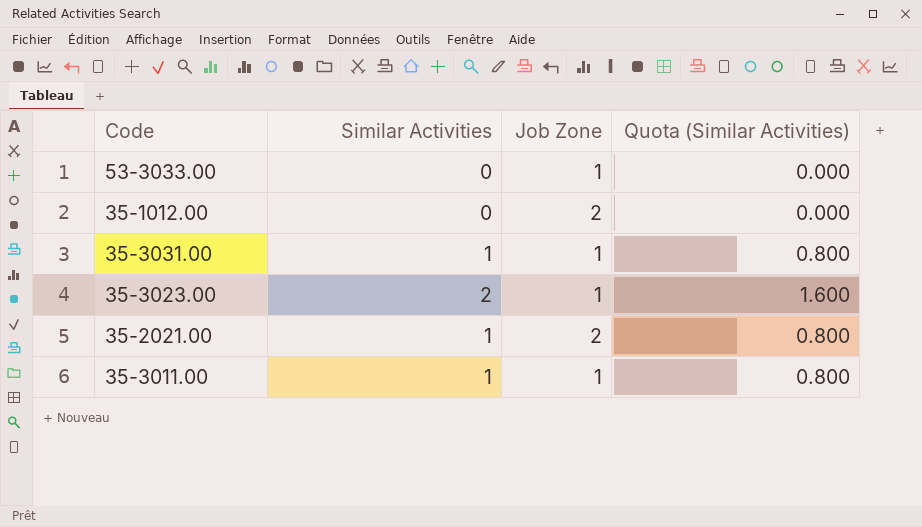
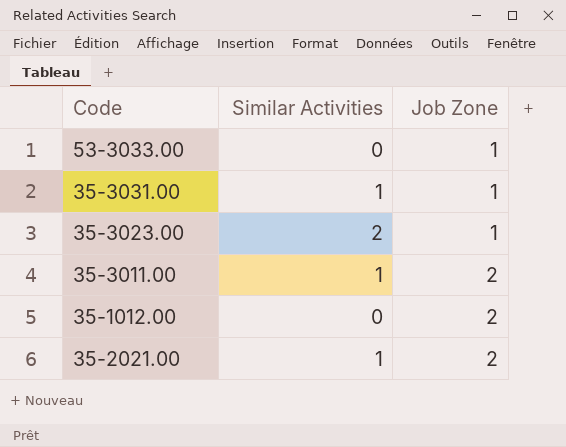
row order: none -> Job Zone ascending
column Quota (Similar Activities) | formula: [Similar Activities] * 0.8 -> none
35-3011.00 | Job Zone: 1 -> 2

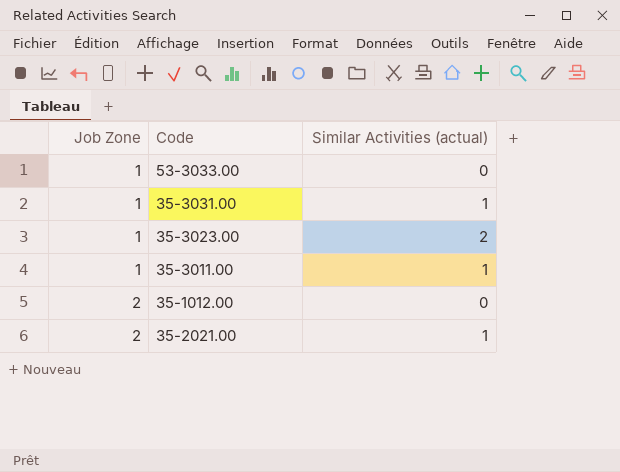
column Job Zone | position: 3 -> 1
column name: Similar Activities -> Similar Activities (actual)
35-3011.00 | Job Zone: 2 -> 1

